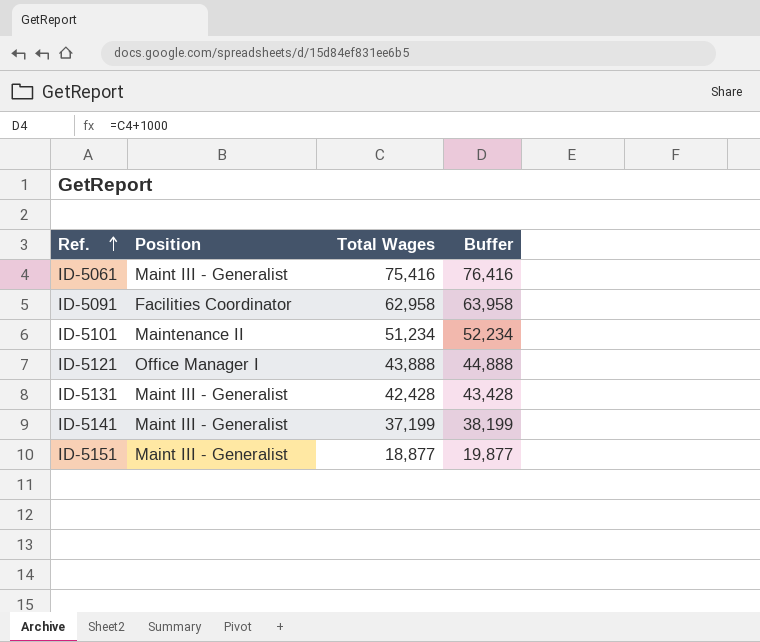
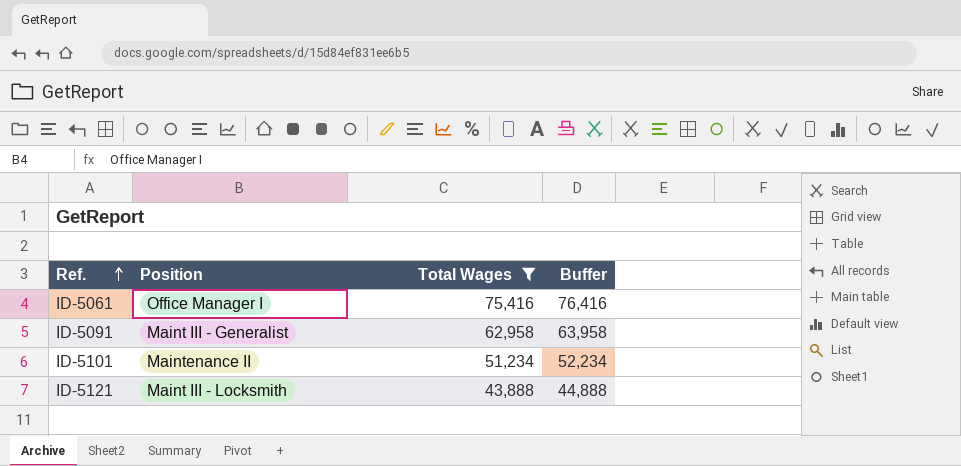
filter: none -> Total Wages >= 43,888
ID-5061 | Position: Maint III - Generalist -> Office Manager I
ID-5091 | Position: Facilities Coordinator -> Maint III - Generalist
ID-5121 | Position: Office Manager I -> Maint III - Locksmith

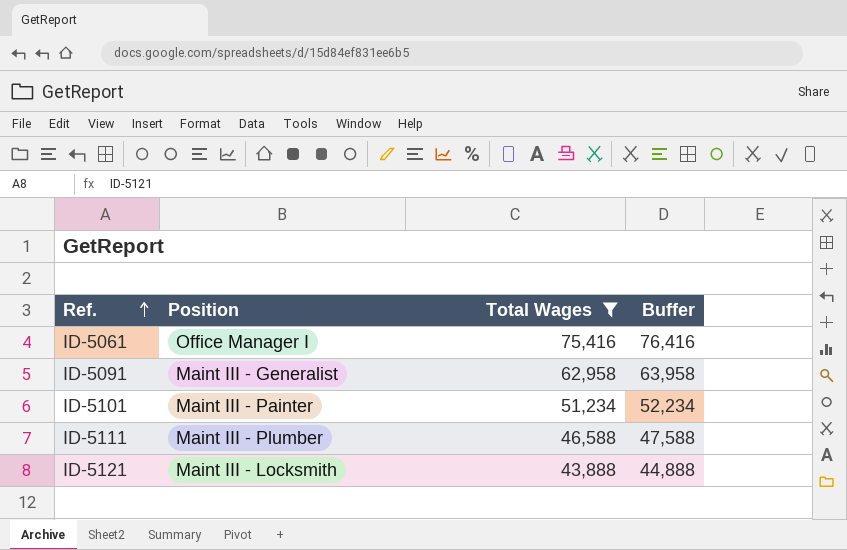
ID-5101 | Position: Maintenance II -> Maint III - Painter
row ID-5111: none -> Maint III - Plumber | 46,588 | 47,588

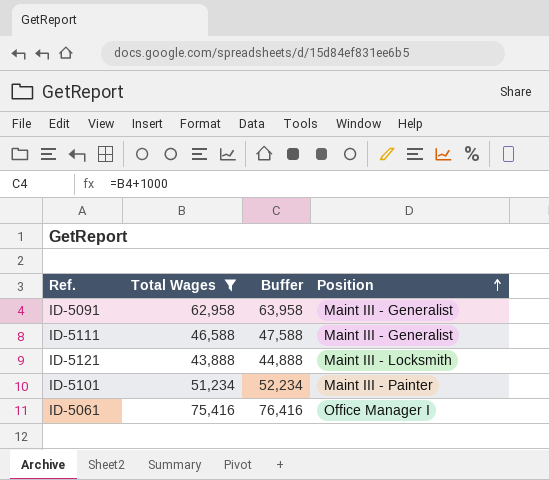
row order: Ref. ascending -> Position ascending
column Position | position: 2 -> 4
ID-5111 | Position: Maint III - Plumber -> Maint III - Generalist

